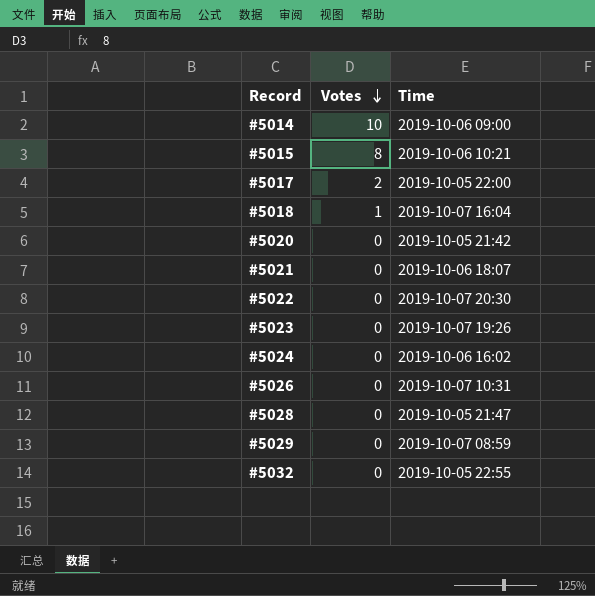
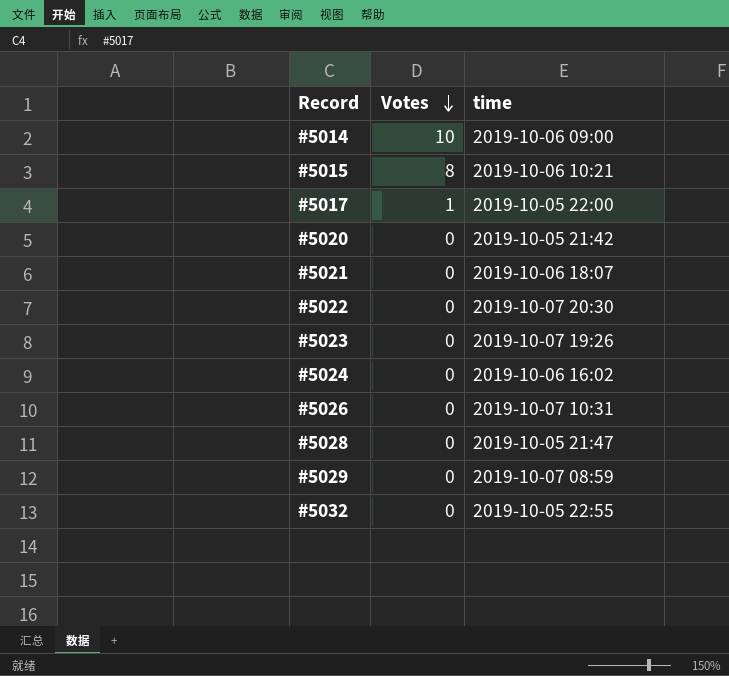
column name: Time -> time
row #5018: 1 | 2019-10-07 16:04 -> none
#5017 | Votes: 2 -> 1

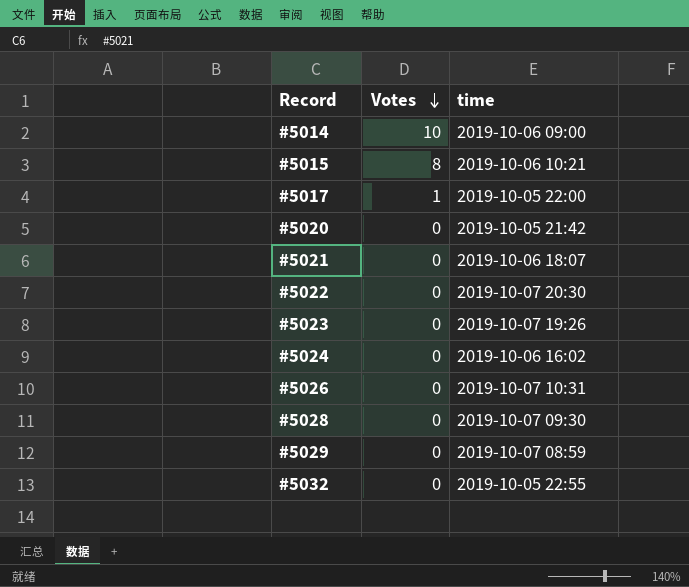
#5028 | time: 2019-10-05 21:47 -> 2019-10-07 09:30

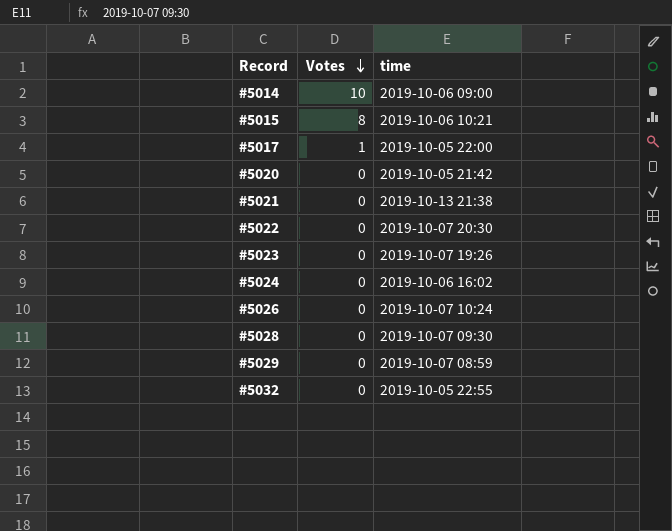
#5021 | time: 2019-10-06 18:07 -> 2019-10-13 21:38
#5026 | time: 2019-10-07 10:31 -> 2019-10-07 10:24

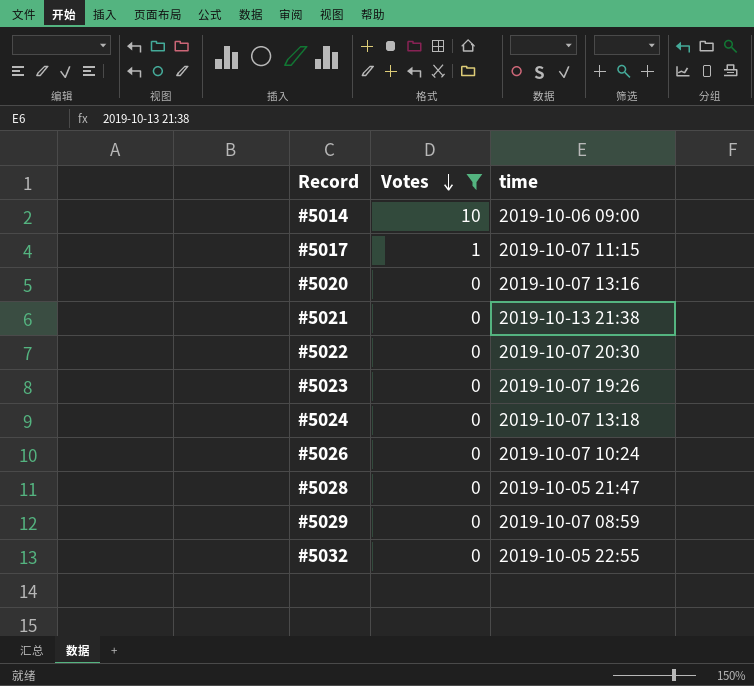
filter: none -> Votes != 8
#5017 | time: 2019-10-05 22:00 -> 2019-10-07 11:15
#5020 | time: 2019-10-05 21:42 -> 2019-10-07 13:16
#5024 | time: 2019-10-06 16:02 -> 2019-10-07 13:18
#5028 | time: 2019-10-07 09:30 -> 2019-10-05 21:47

